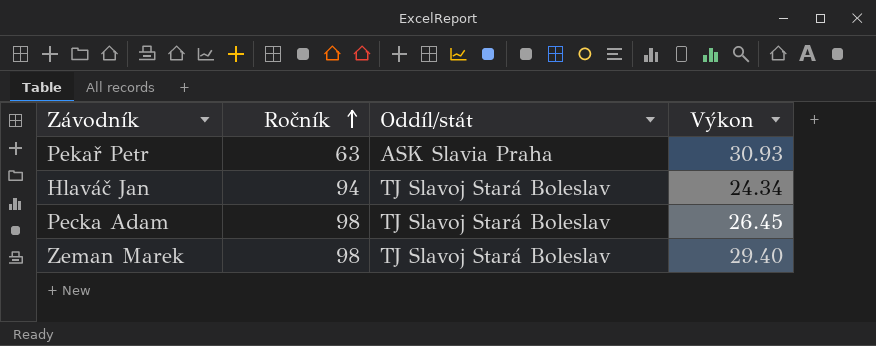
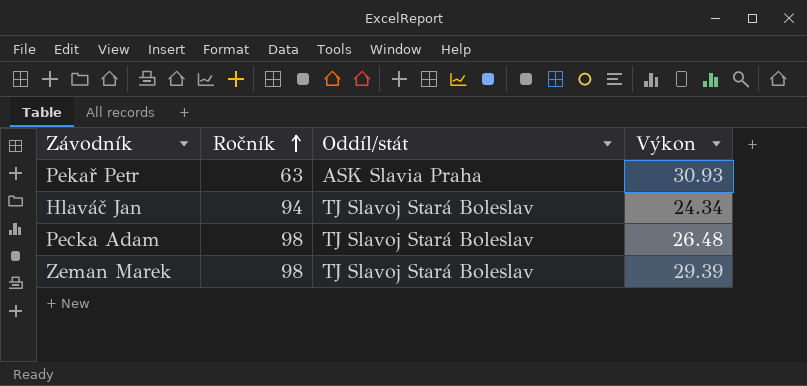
Pecka Adam | Výkon: 26.45 -> 26.48
Zeman Marek | Výkon: 29.40 -> 29.39

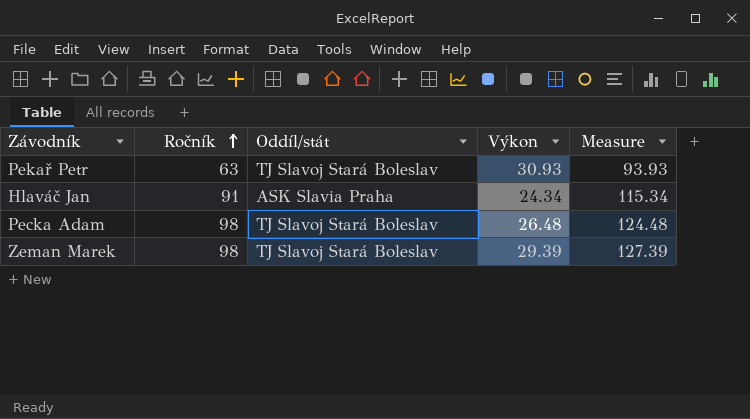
column Measure | formula: none -> [Ročník] + [Výkon]
Pekař Petr | Oddíl/stát: ASK Slavia Praha -> TJ Slavoj Stará Boleslav
Hlaváč Jan | Ročník: 94 -> 91
Hlaváč Jan | Oddíl/stát: TJ Slavoj Stará Boleslav -> ASK Slavia Praha

